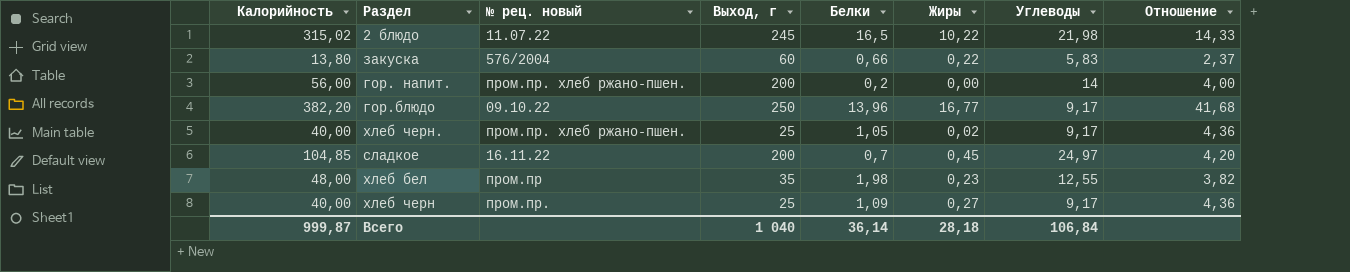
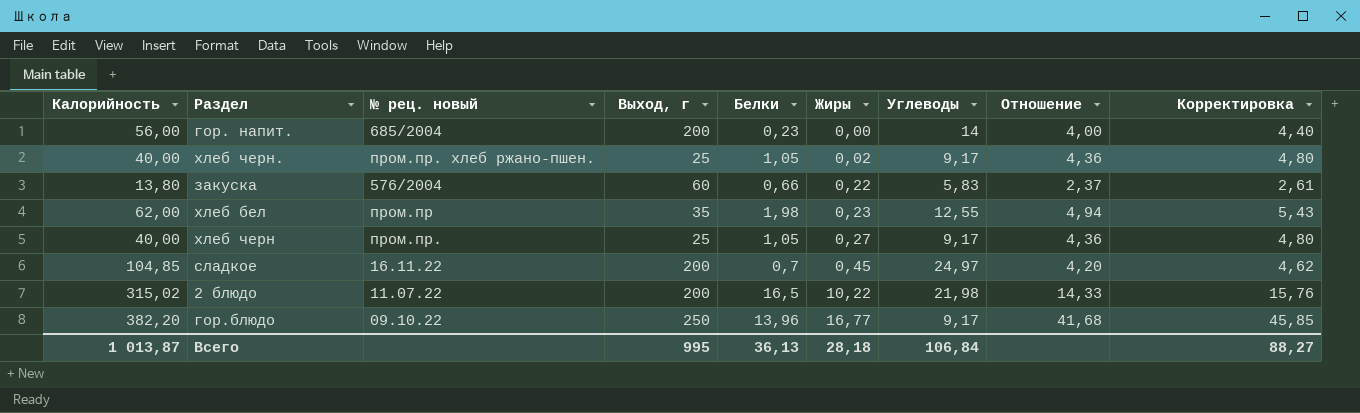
row order: none -> Жиры ascending
column Корректировка | formula: none -> [Отношение] * 1,1
гор. напит. | № рец. новый: пром.пр. хлеб ржано-пшен. -> 685/2004
гор. напит. | Белки: 0,2 -> 0,23
хлеб бел | Калорийность: 48,00 -> 62,00
хлеб бел | Отношение: 3,82 -> 4,94
хлеб черн | Белки: 1,09 -> 1,05
2 блюдо | Выход, г: 245 -> 200
Всего | Калорийность: 999,87 -> 1 013,87
Всего | Выход, г: 1 040 -> 995
Всего | Белки: 36,14 -> 36,13

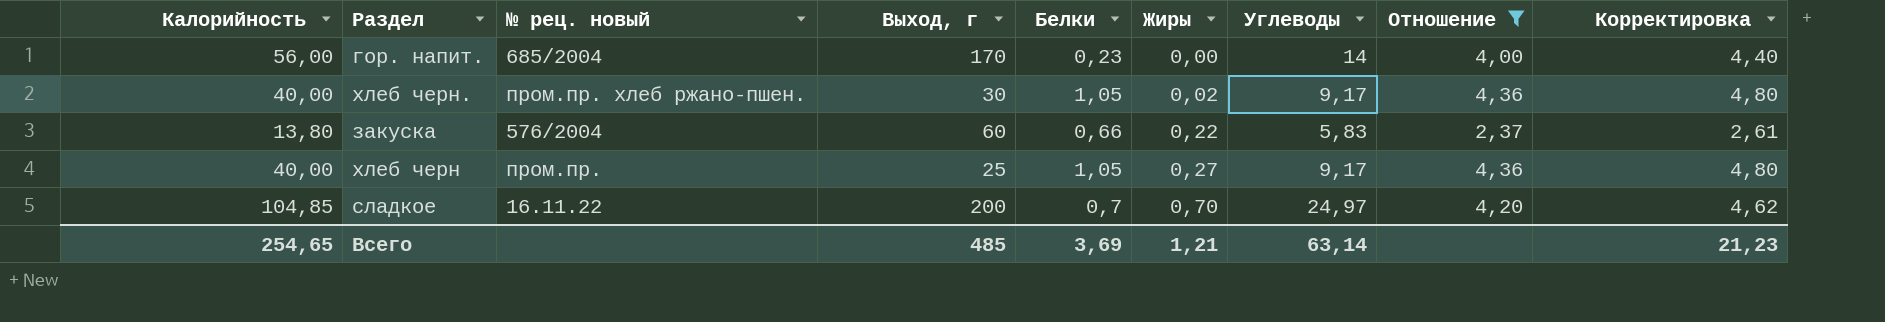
filter: none -> Отношение <= 4,36
гор. напит. | Выход, г: 200 -> 170
хлеб черн. | Выход, г: 25 -> 30
сладкое | Жиры: 0,45 -> 0,70
Всего | Калорийность: 1 013,87 -> 254,65
Всего | Выход, г: 995 -> 485
Всего | Белки: 36,13 -> 3,69
Всего | Жиры: 28,18 -> 1,21
Всего | Углеводы: 106,84 -> 63,14
Всего | Корректировка: 88,27 -> 21,23

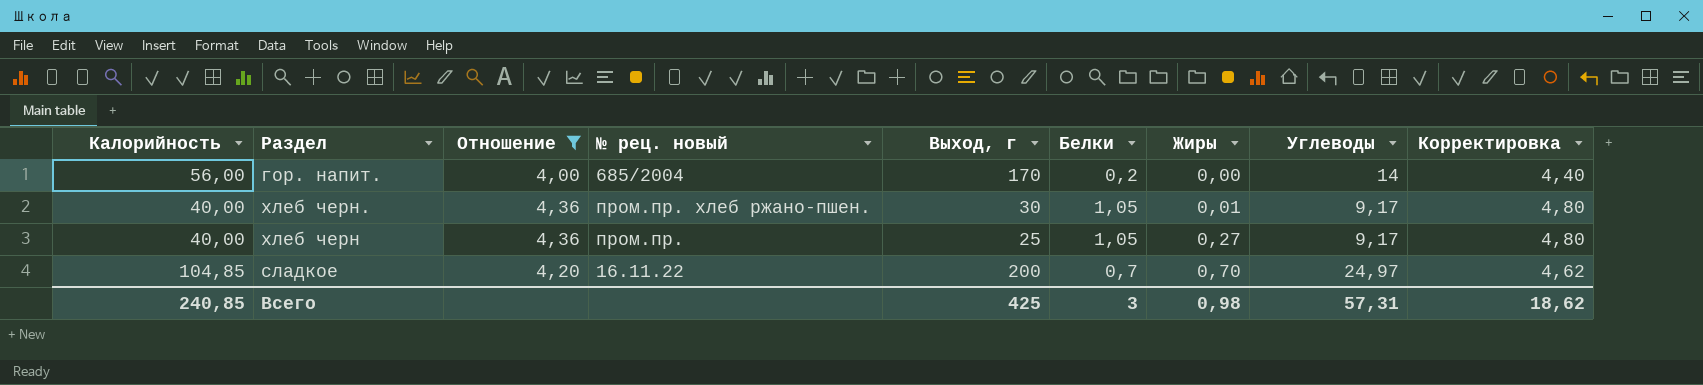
column Отношение | position: 8 -> 3
row закуска: 13,80 | 576/2004 | 60 | 0,66 | 0,22 | 5,83 | 2,37 | 2,61 -> none
гор. напит. | Белки: 0,23 -> 0,2
хлеб черн. | Жиры: 0,02 -> 0,01
Всего | Калорийность: 254,65 -> 240,85
Всего | Выход, г: 485 -> 425
Всего | Белки: 3,69 -> 3
Всего | Жиры: 1,21 -> 0,98
Всего | Углеводы: 63,14 -> 57,31
Всего | Корректировка: 21,23 -> 18,62

